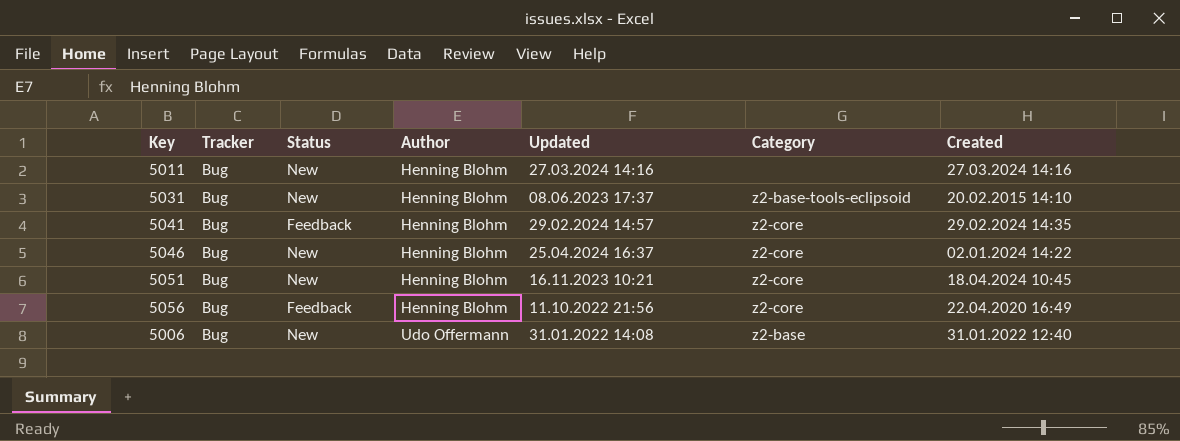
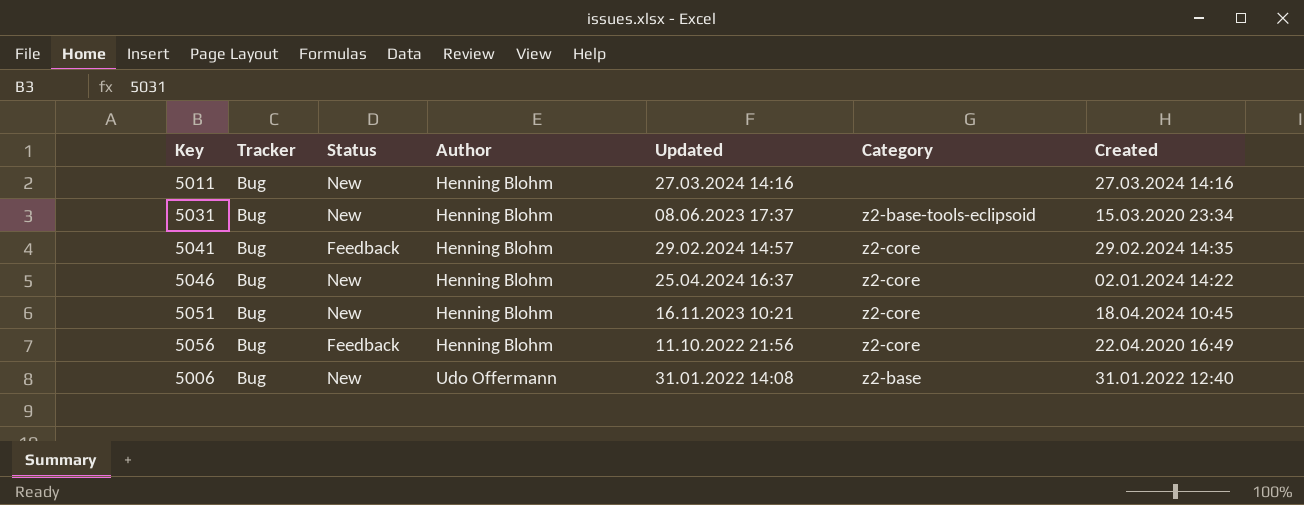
5031 | Created: 20.02.2015 14:10 -> 15.03.2020 23:34

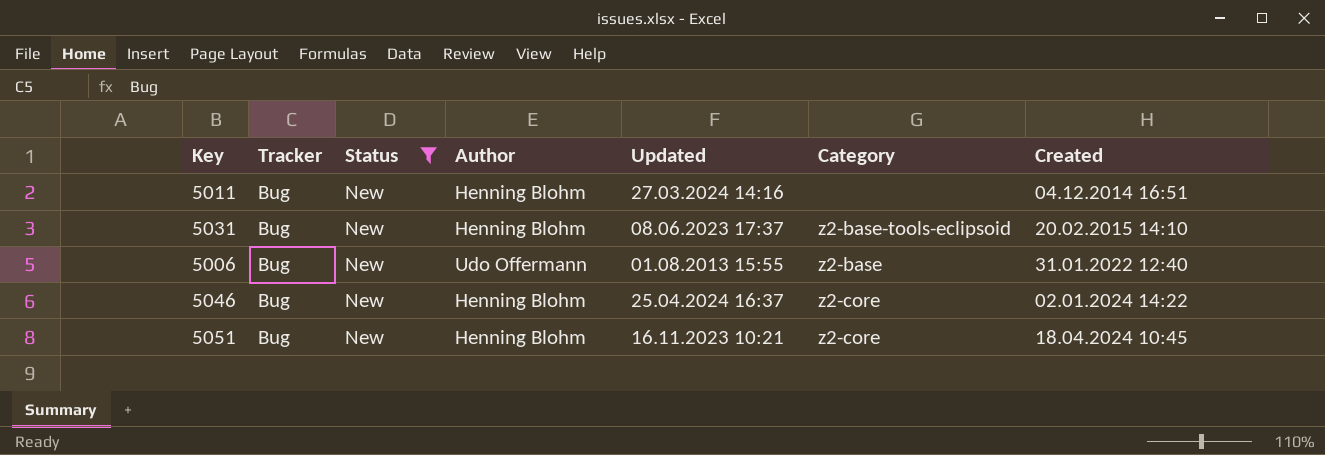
filter: none -> Status = New
row order: Author ascending -> Created ascending
5011 | Created: 27.03.2024 14:16 -> 04.12.2014 16:51
5031 | Created: 15.03.2020 23:34 -> 20.02.2015 14:10
5006 | Updated: 31.01.2022 14:08 -> 01.08.2013 15:55

